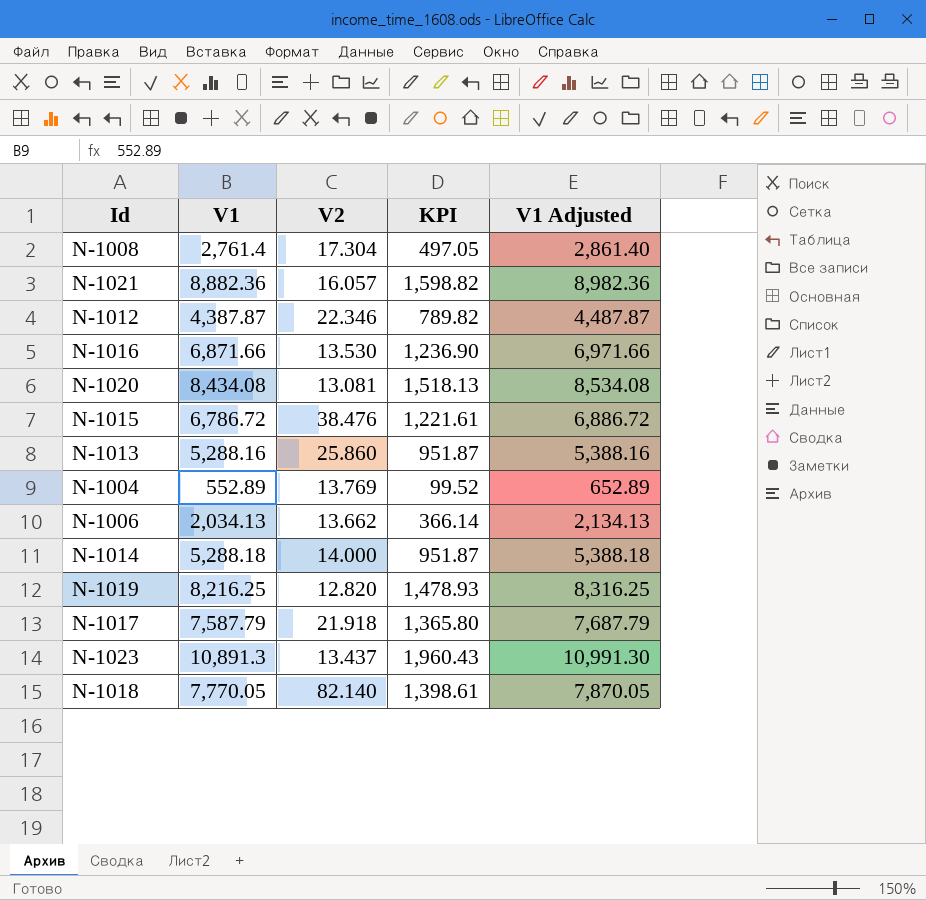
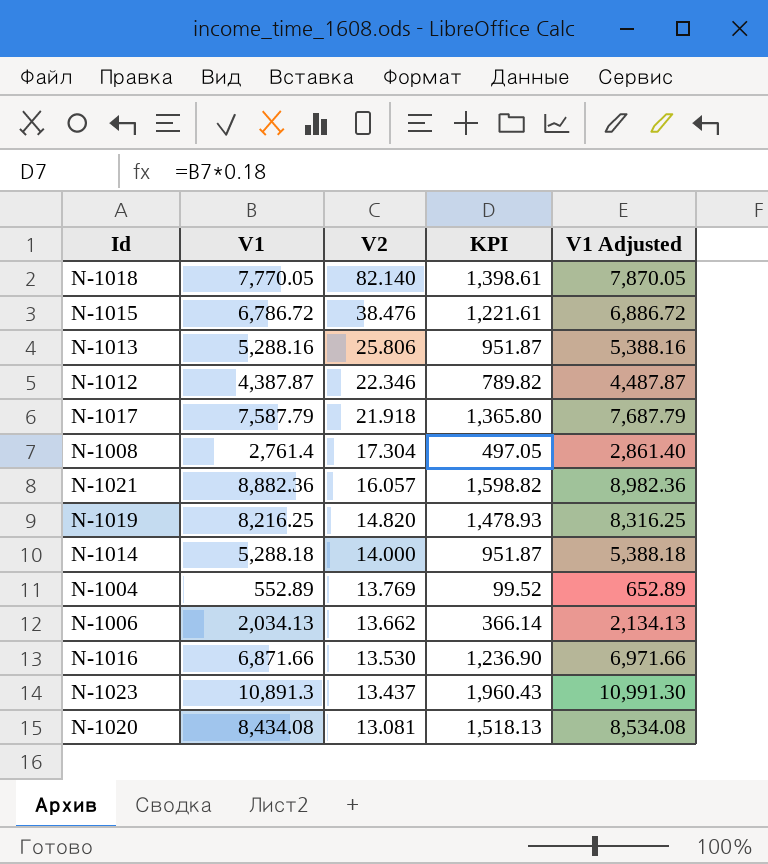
row order: none -> V2 descending
N-1013 | V2: 25.860 -> 25.806
N-1019 | V2: 12.820 -> 14.820

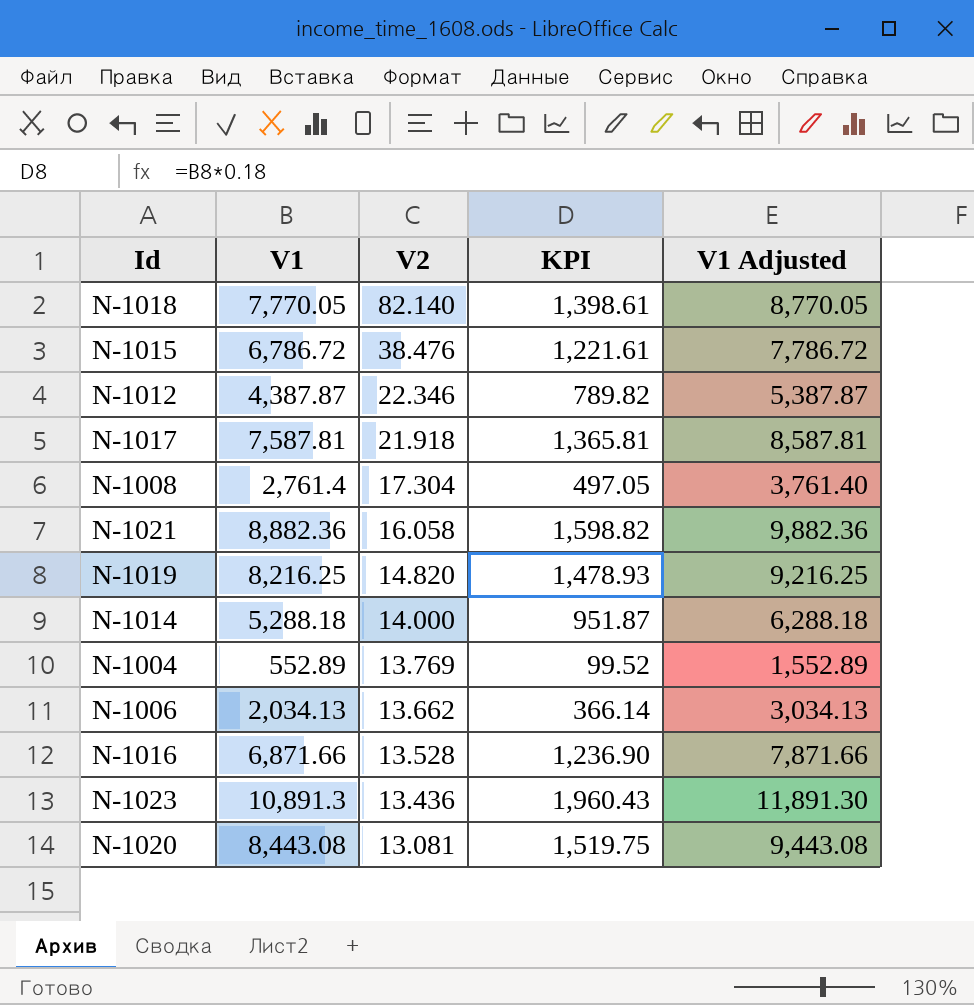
column V1 Adjusted | formula: [V1] + 100 -> [V1] + 1000
row N-1013: 5,288.16 | 25.806 | 951.87 | 5,388.16 -> none
N-1017 | V1: 7,587.79 -> 7,587.81
N-1017 | KPI: 1,365.80 -> 1,365.81
N-1021 | V2: 16.057 -> 16.058
N-1016 | V2: 13.530 -> 13.528
N-1023 | V2: 13.437 -> 13.436
N-1020 | V1: 8,434.08 -> 8,443.08
N-1020 | KPI: 1,518.13 -> 1,519.75

